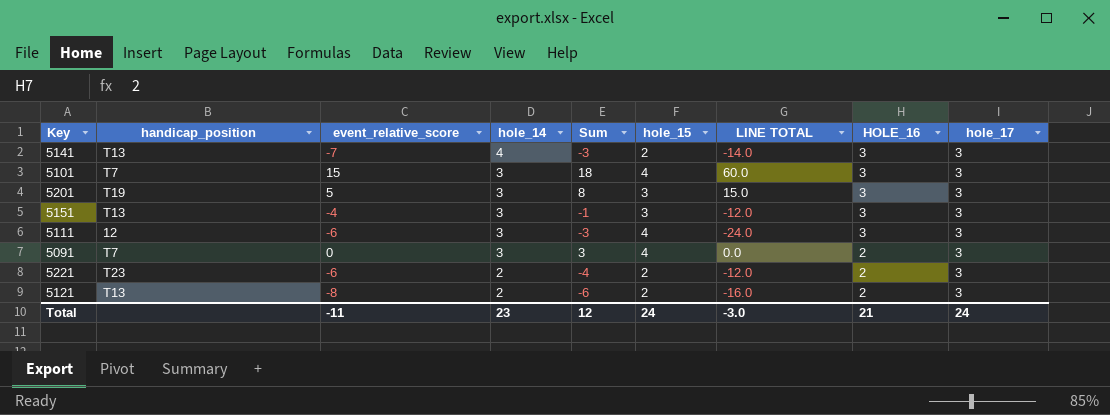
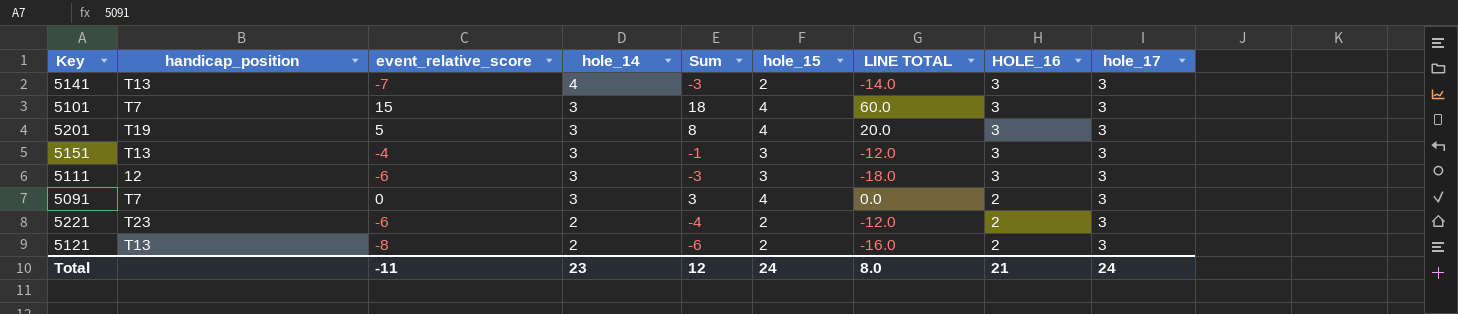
5201 | hole_15: 3 -> 4
5201 | LINE TOTAL: 15.0 -> 20.0
5111 | hole_15: 4 -> 3
5111 | LINE TOTAL: -24.0 -> -18.0
Total | LINE TOTAL: -3.0 -> 8.0

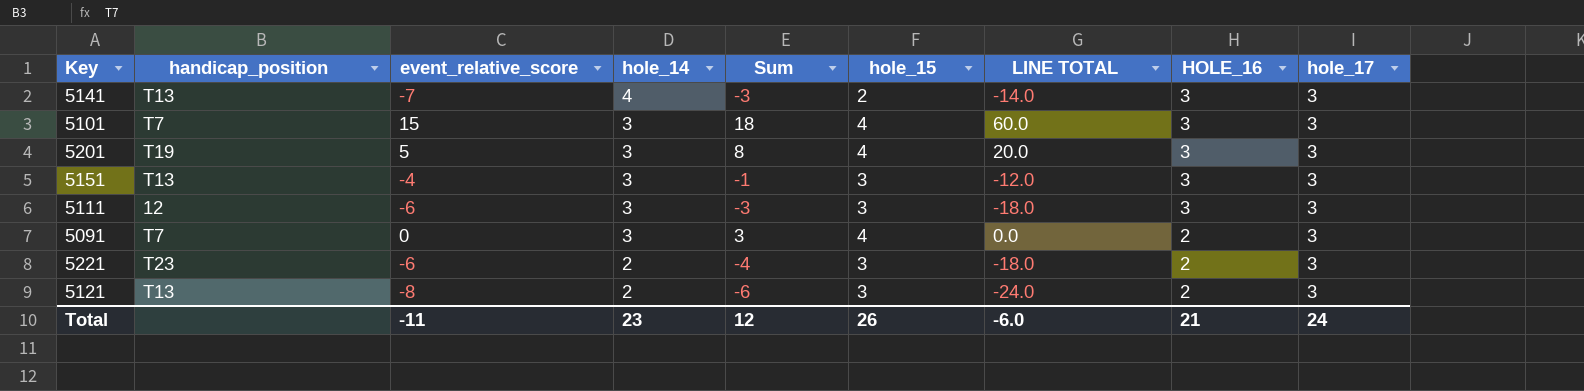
5221 | hole_15: 2 -> 3
5221 | LINE TOTAL: -12.0 -> -18.0
5121 | hole_15: 2 -> 3
5121 | LINE TOTAL: -16.0 -> -24.0
Total | hole_15: 24 -> 26
Total | LINE TOTAL: 8.0 -> -6.0

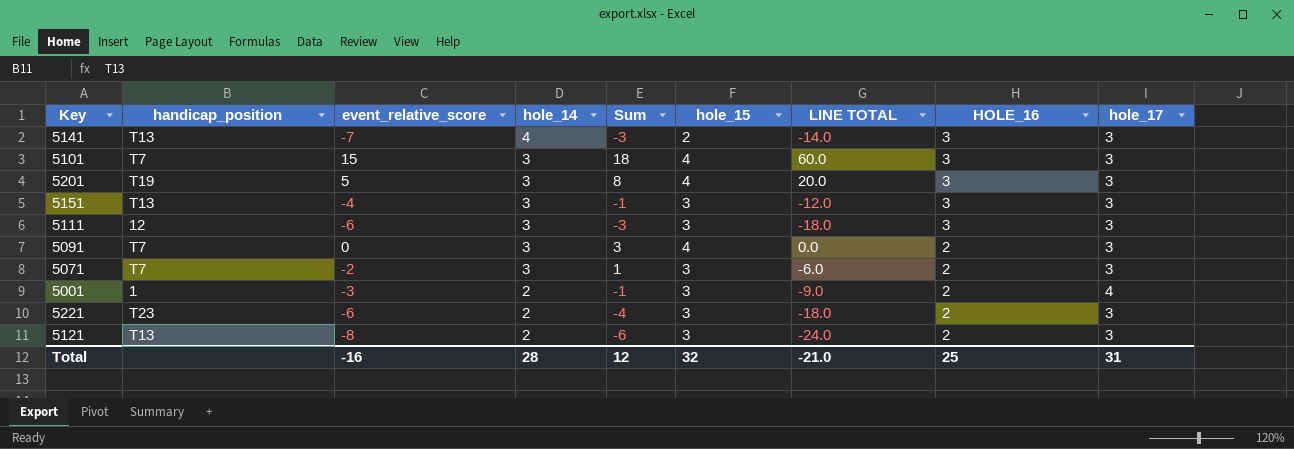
row 5071: none -> T7 | -2 | 3 | 1 | 3 | -6.0 | 2 | 3
row 5001: none -> 1 | -3 | 2 | -1 | 3 | -9.0 | 2 | 4
Total | event_relative_score: -11 -> -16
Total | hole_14: 23 -> 28
Total | hole_15: 26 -> 32
Total | LINE TOTAL: -6.0 -> -21.0
Total | HOLE_16: 21 -> 25
Total | hole_17: 24 -> 31

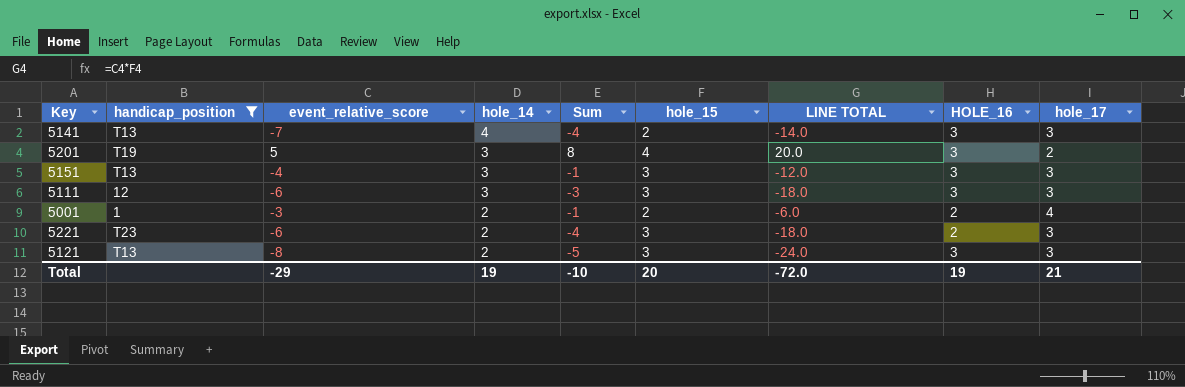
filter: none -> handicap_position != T7
column Sum | formula: [event_relative_score] + [hole_14] -> [event_relative_score] + [HOLE_16]
5201 | hole_17: 3 -> 2
5001 | hole_15: 3 -> 2
5001 | LINE TOTAL: -9.0 -> -6.0
5121 | HOLE_16: 2 -> 3
Total | event_relative_score: -16 -> -29
Total | hole_14: 28 -> 19
Total | Sum: 12 -> -10
Total | hole_15: 32 -> 20
Total | LINE TOTAL: -21.0 -> -72.0
Total | HOLE_16: 25 -> 19
Total | hole_17: 31 -> 21

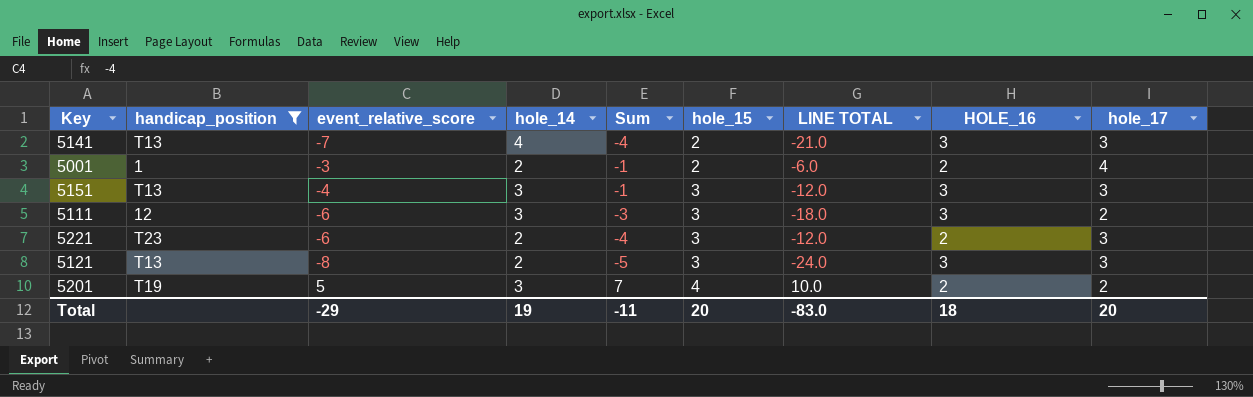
row order: hole_14 descending -> hole_15 ascending
column LINE TOTAL | formula: [event_relative_score] * [hole_15] -> [event_relative_score] * [HOLE_16]
5111 | hole_17: 3 -> 2
5201 | Sum: 8 -> 7
5201 | HOLE_16: 3 -> 2
Total | Sum: -10 -> -11
Total | LINE TOTAL: -72.0 -> -83.0
Total | HOLE_16: 19 -> 18
Total | hole_17: 21 -> 20

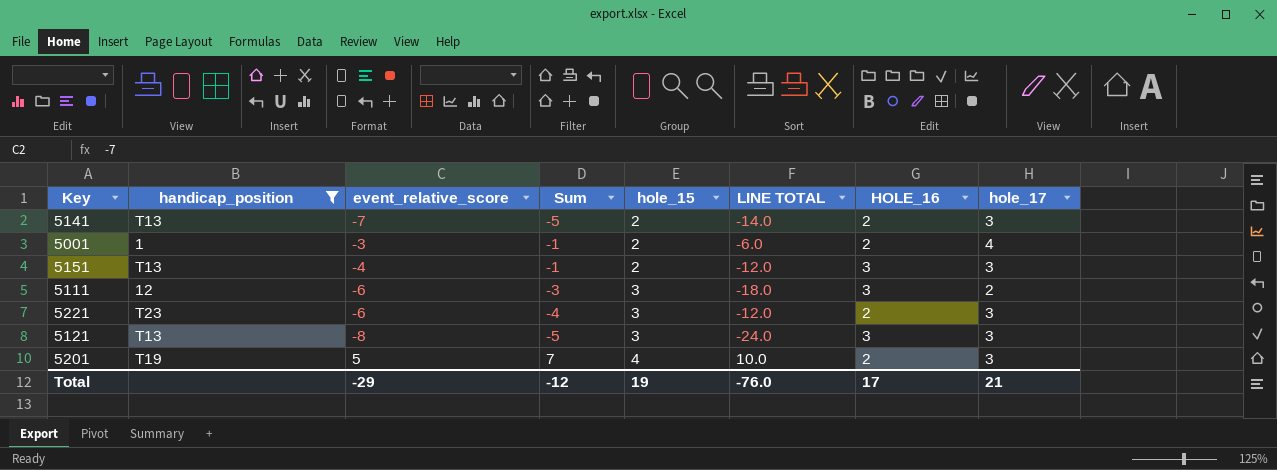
column hole_14 | position: 4 -> none
5141 | Sum: -4 -> -5
5141 | LINE TOTAL: -21.0 -> -14.0
5141 | HOLE_16: 3 -> 2
5151 | hole_15: 3 -> 2
5201 | hole_17: 2 -> 3
Total | Sum: -11 -> -12
Total | hole_15: 20 -> 19
Total | LINE TOTAL: -83.0 -> -76.0
Total | HOLE_16: 18 -> 17
Total | hole_17: 20 -> 21

